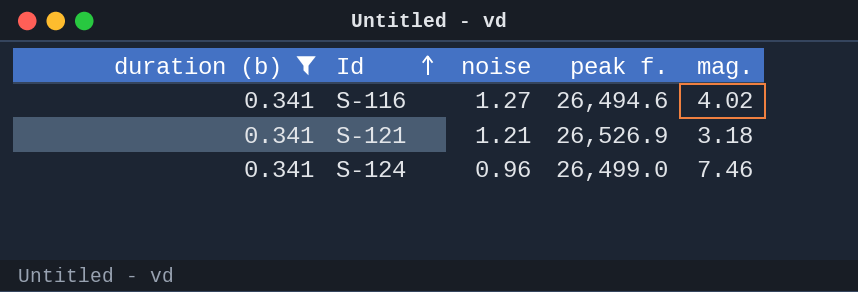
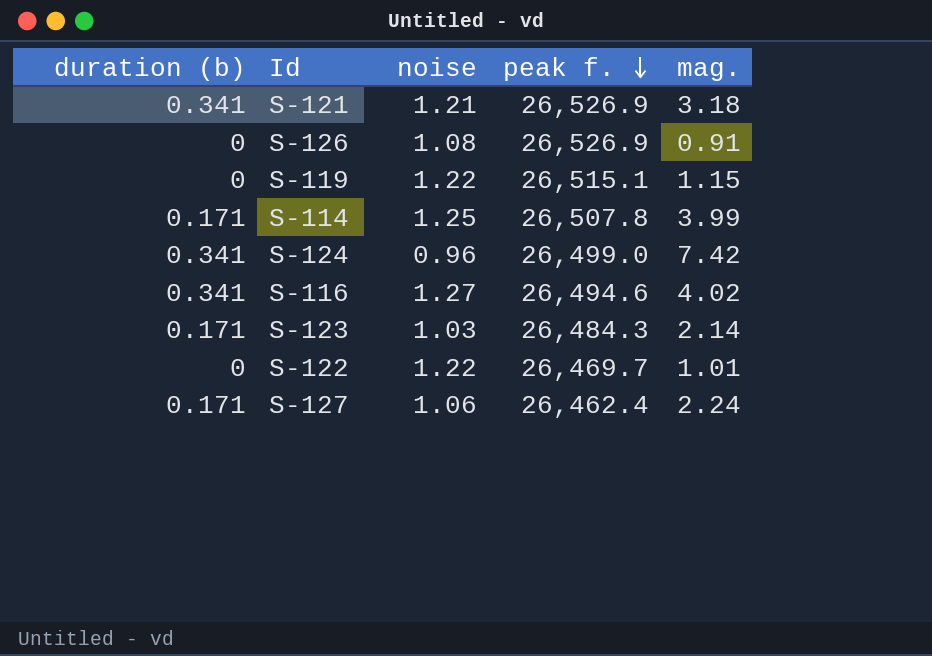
filter: duration (b) = 0.341 -> none
row order: Id ascending -> peak f. descending
S-124 | mag.: 7.46 -> 7.42

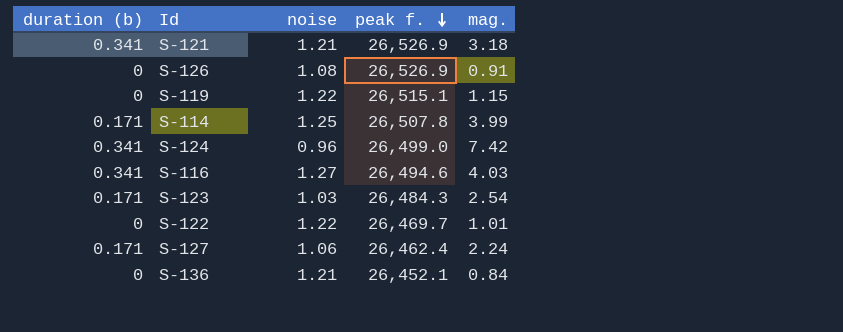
S-116 | mag.: 4.02 -> 4.03
S-123 | mag.: 2.14 -> 2.54
row S-136: none -> 0 | 1.21 | 26,452.1 | 0.84

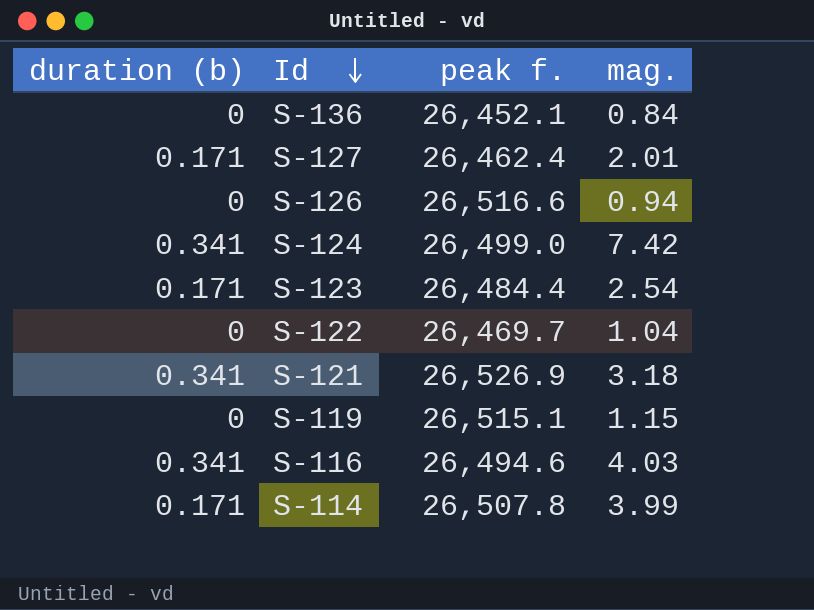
row order: peak f. descending -> Id descending
column noise | position: 3 -> none
S-127 | mag.: 2.24 -> 2.01
S-126 | peak f.: 26,526.9 -> 26,516.6
S-126 | mag.: 0.91 -> 0.94
S-123 | peak f.: 26,484.3 -> 26,484.4
S-122 | mag.: 1.01 -> 1.04

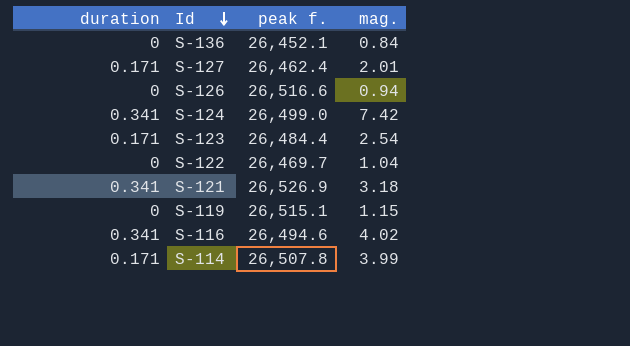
column name: duration (b) -> duration
S-116 | mag.: 4.03 -> 4.02

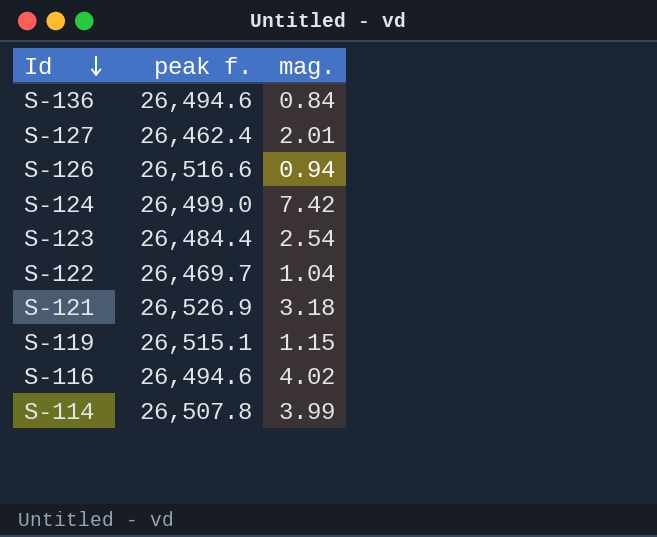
column duration | position: 1 -> none
S-136 | peak f.: 26,452.1 -> 26,494.6

